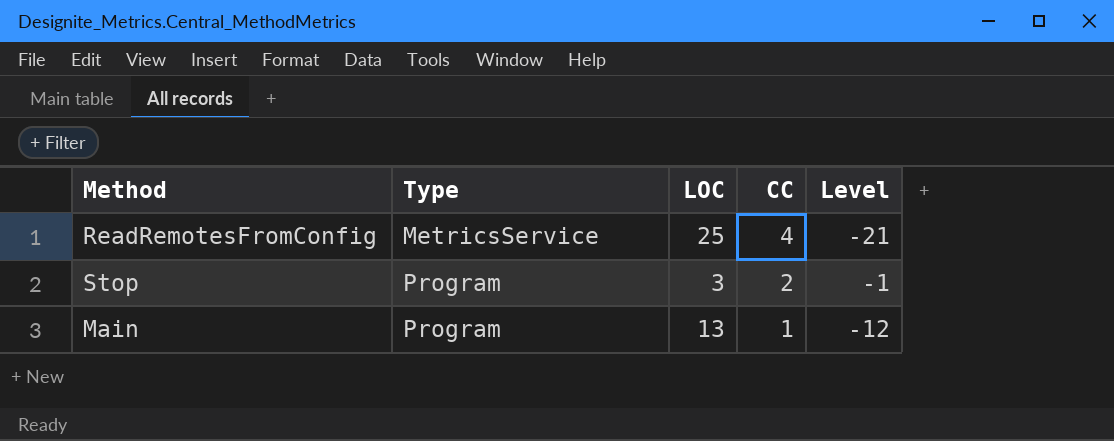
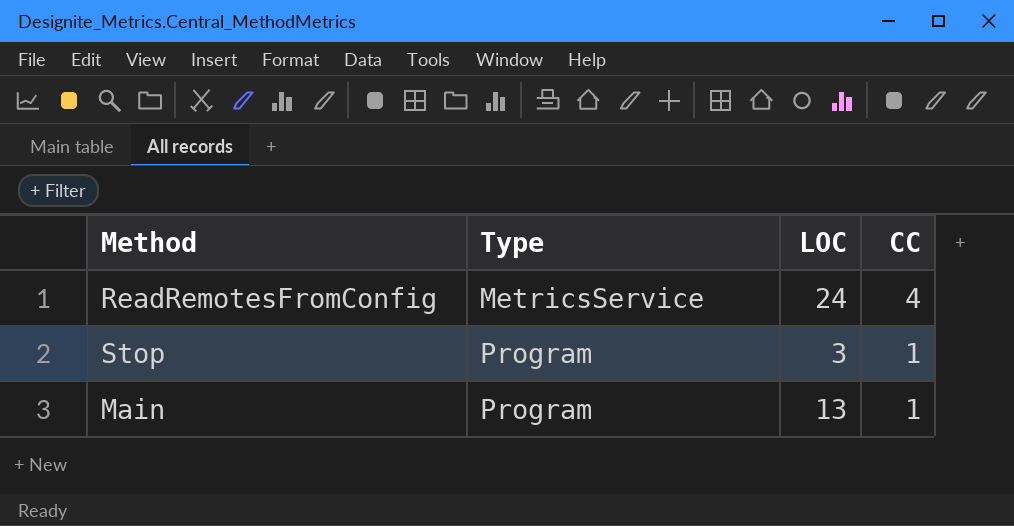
column Level | formula: [CC] - [LOC] -> none
ReadRemotesFromConfig | LOC: 25 -> 24
Stop | CC: 2 -> 1

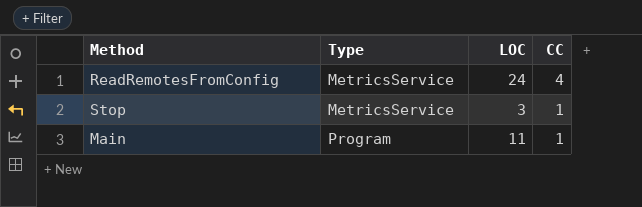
Stop | Type: Program -> MetricsService
Main | LOC: 13 -> 11

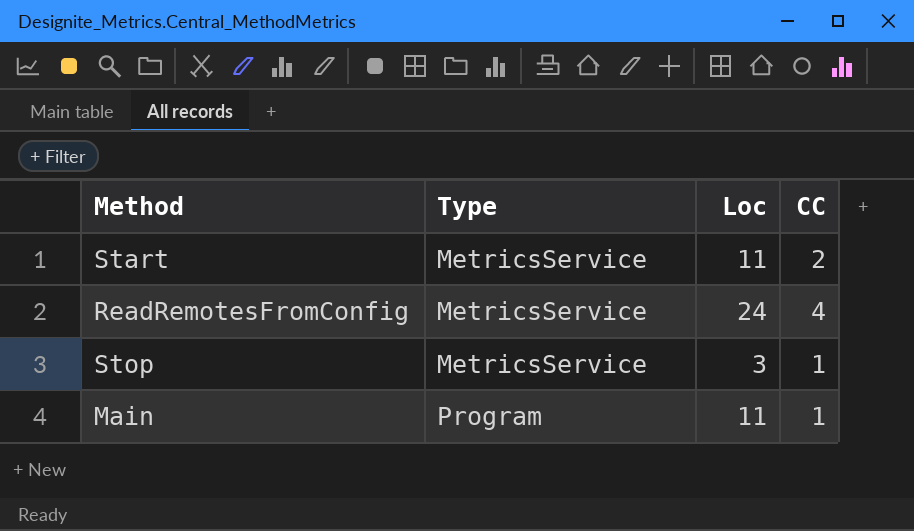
column name: LOC -> Loc
row Start: none -> MetricsService | 11 | 2

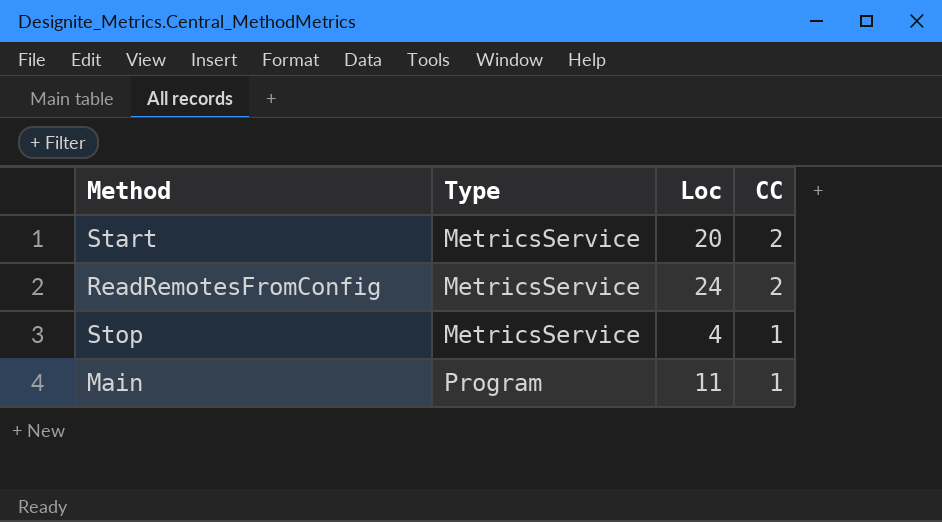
Start | Loc: 11 -> 20
ReadRemotesFromConfig | CC: 4 -> 2
Stop | Loc: 3 -> 4

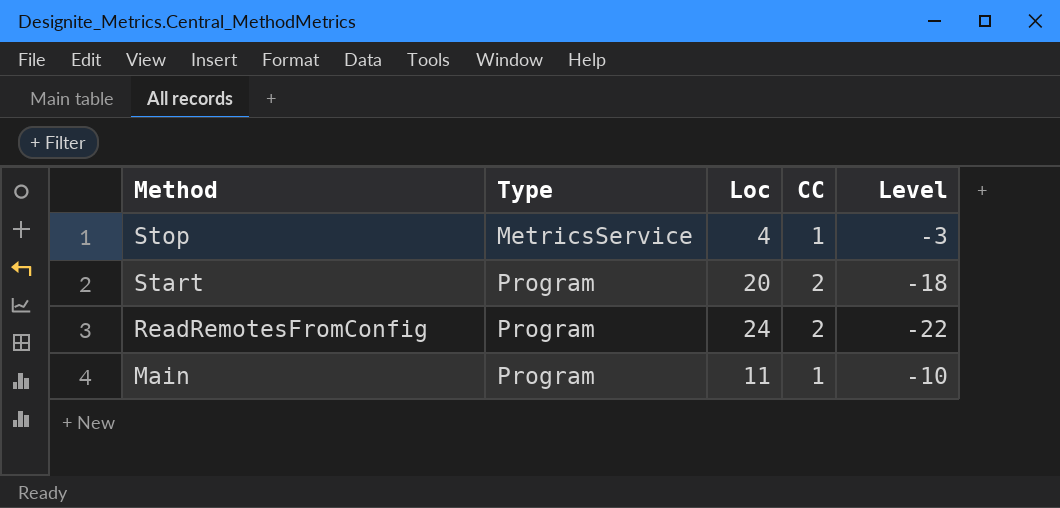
row order: Type ascending -> Method descending
column Level | formula: none -> [CC] - [Loc]
Start | Type: MetricsService -> Program
ReadRemotesFromConfig | Type: MetricsService -> Program

